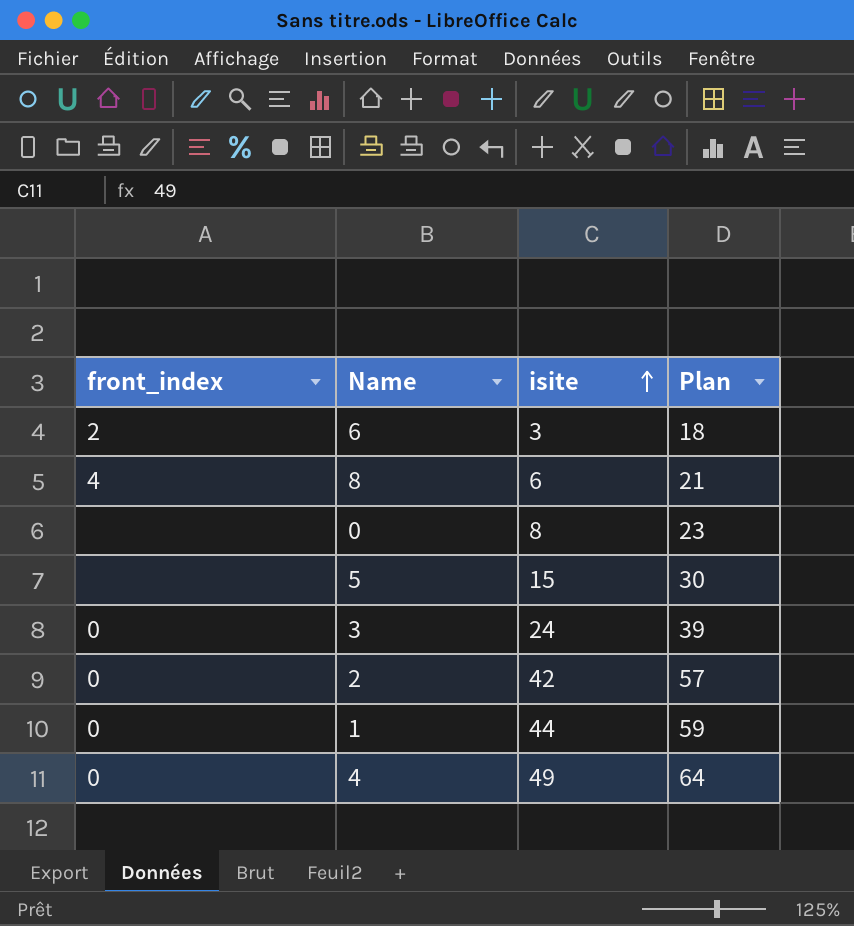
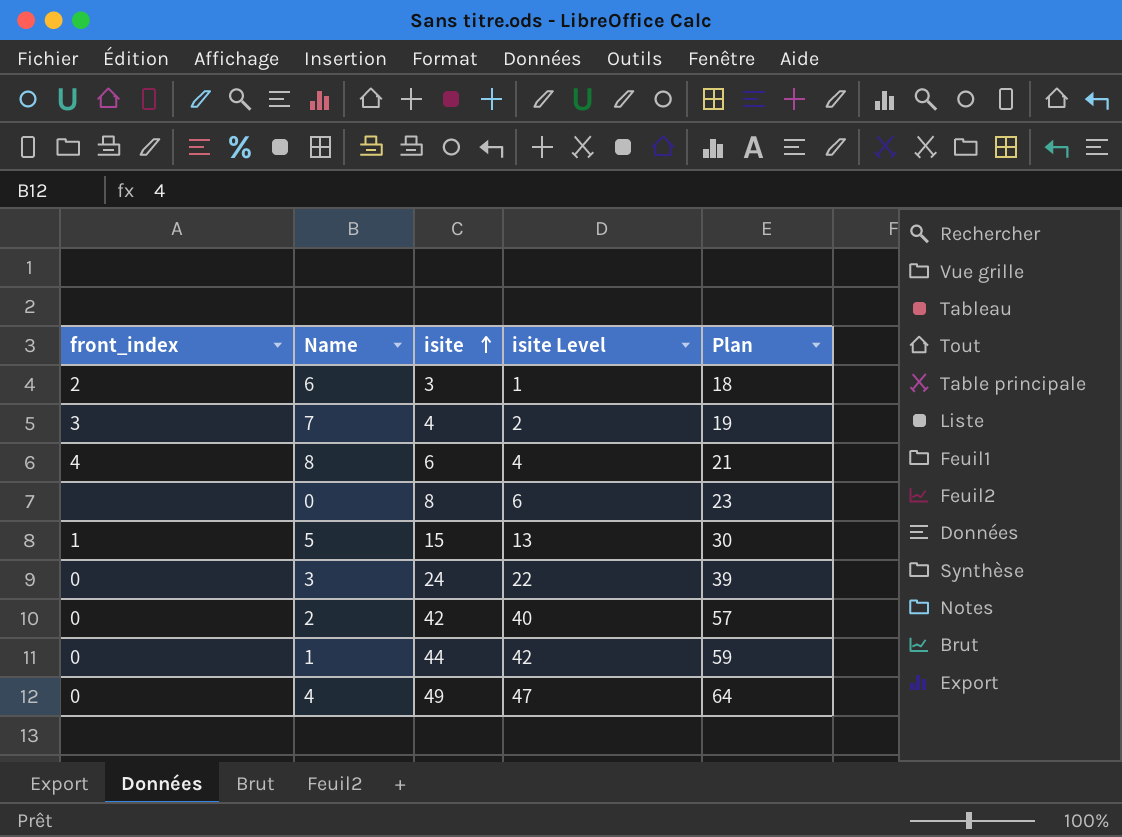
column isite Level | formula: none -> [isite] - 2
row 7: none -> 3 | 4 | 2 | 19
5 | front_index: none -> 1

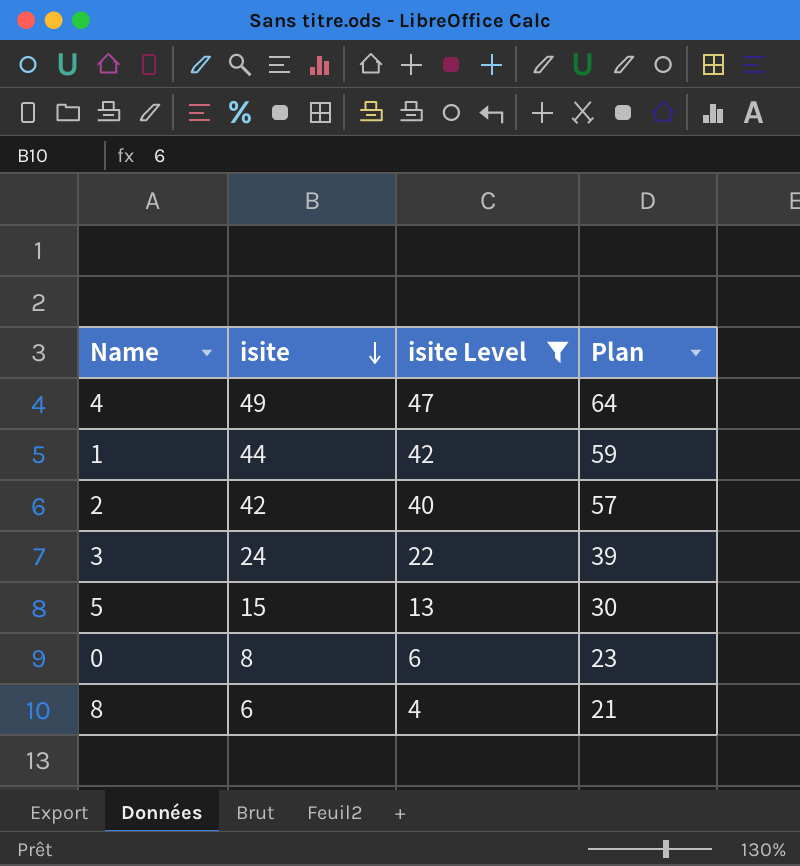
filter: none -> isite Level >= 4
row order: isite ascending -> isite descending
column front_index | position: 1 -> none

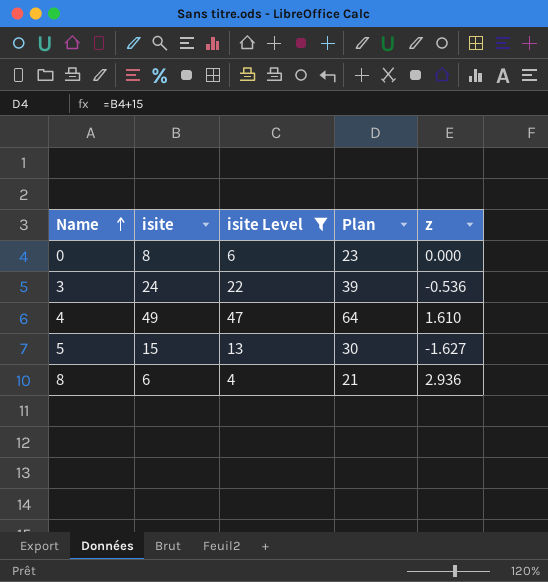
row order: isite descending -> Name ascending
column z | position: none -> 5
row 1: 44 | 42 | 59 -> none
row 2: 42 | 40 | 57 -> none

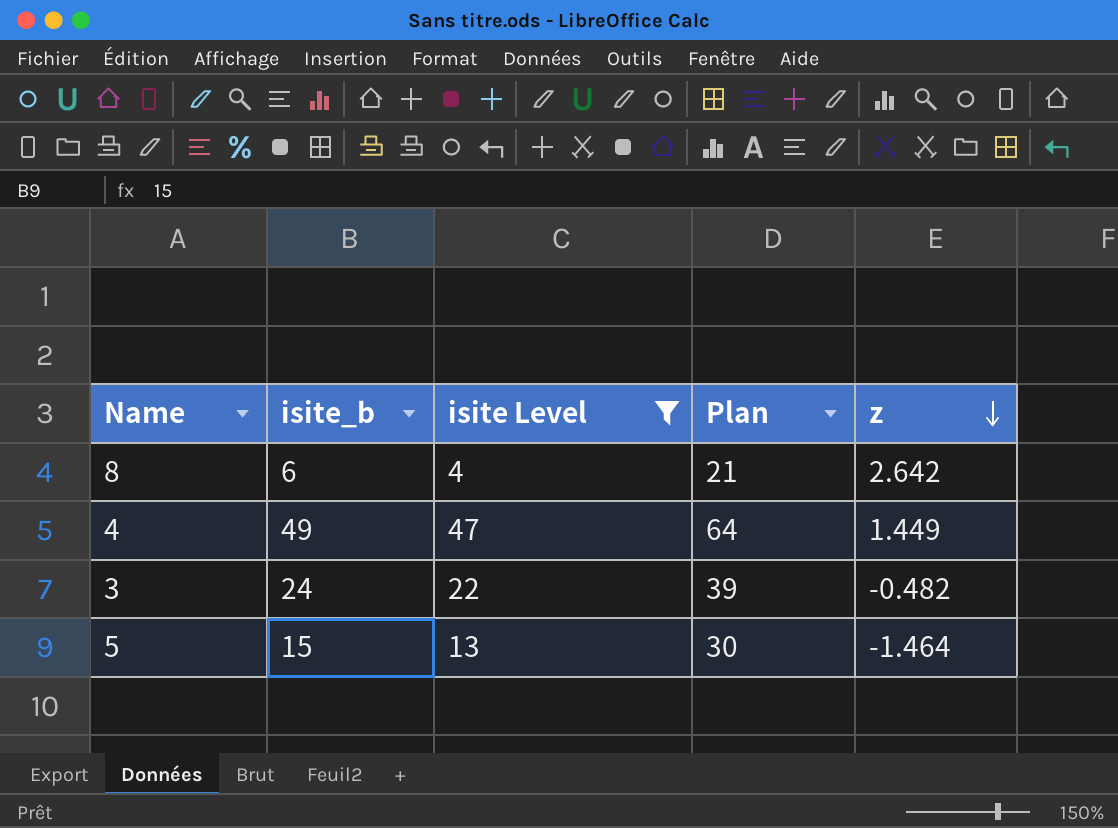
row order: Name ascending -> z descending
column name: isite -> isite_b
row 0: 8 | 6 | 23 | 0.000 -> none
8 | z: 2.936 -> 2.642
4 | z: 1.610 -> 1.449
3 | z: -0.536 -> -0.482
5 | z: -1.627 -> -1.464

